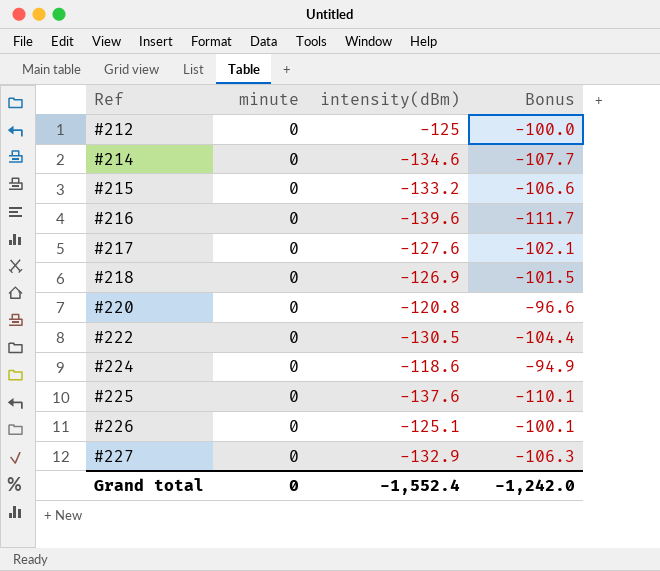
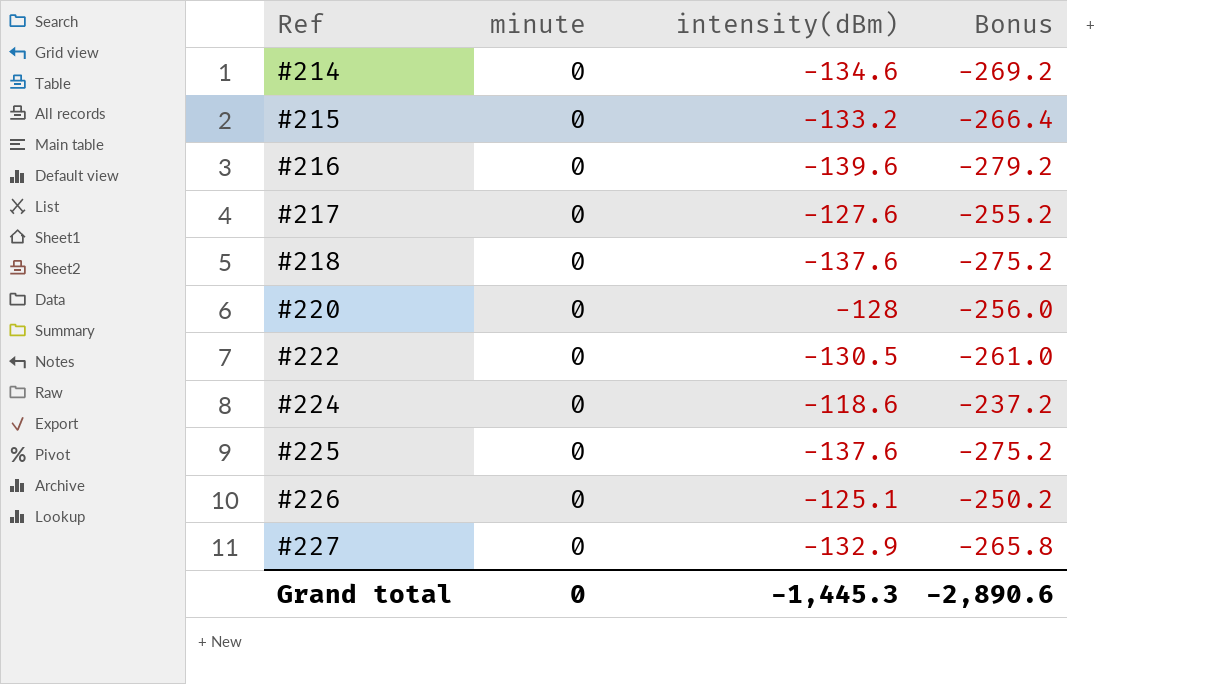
column Bonus | formula: [intensity(dBm)] * 0.8 -> [intensity(dBm)] * 2
row #212: 0 | -125 | -100.0 -> none
#218 | intensity(dBm): -126.9 -> -137.6
#220 | intensity(dBm): -120.8 -> -128
Grand total | intensity(dBm): -1,552.4 -> -1,445.3
Grand total | Bonus: -1,242.0 -> -2,890.6

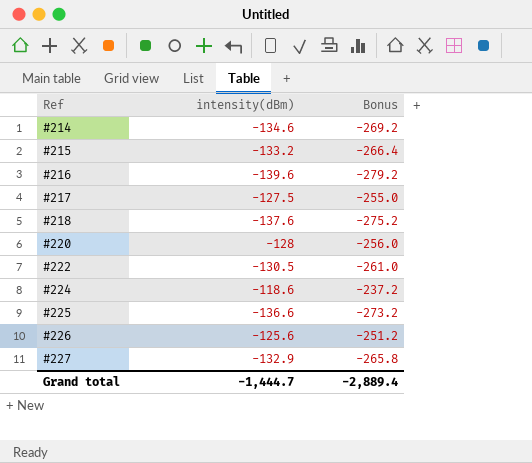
column minute | position: 2 -> none
#217 | intensity(dBm): -127.6 -> -127.5
#217 | Bonus: -255.2 -> -255.0
#225 | intensity(dBm): -137.6 -> -136.6
#225 | Bonus: -275.2 -> -273.2
#226 | intensity(dBm): -125.1 -> -125.6
#226 | Bonus: -250.2 -> -251.2
Grand total | intensity(dBm): -1,445.3 -> -1,444.7
Grand total | Bonus: -2,890.6 -> -2,889.4

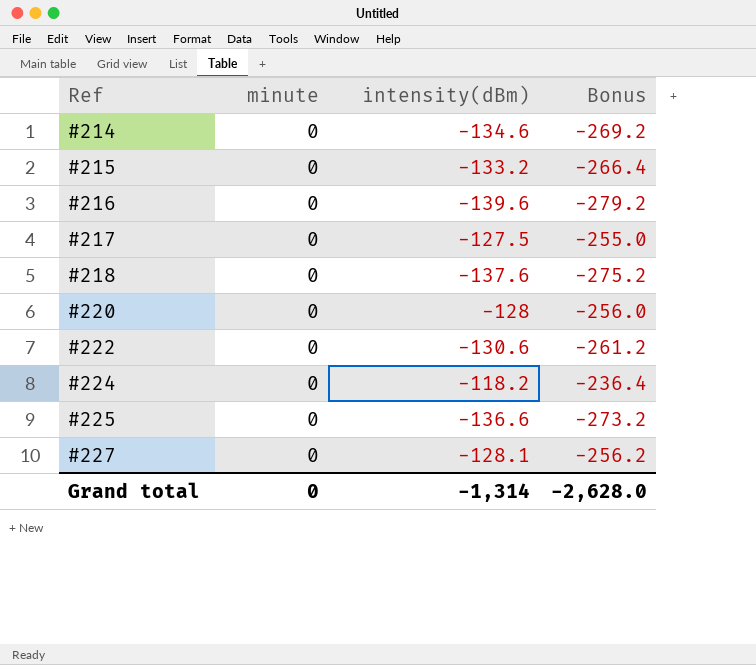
column minute | position: none -> 2
row #226: -125.6 | -251.2 -> none
#222 | intensity(dBm): -130.5 -> -130.6
#222 | Bonus: -261.0 -> -261.2
#224 | intensity(dBm): -118.6 -> -118.2
#224 | Bonus: -237.2 -> -236.4
#227 | intensity(dBm): -132.9 -> -128.1
#227 | Bonus: -265.8 -> -256.2
Grand total | intensity(dBm): -1,444.7 -> -1,314
Grand total | Bonus: -2,889.4 -> -2,628.0

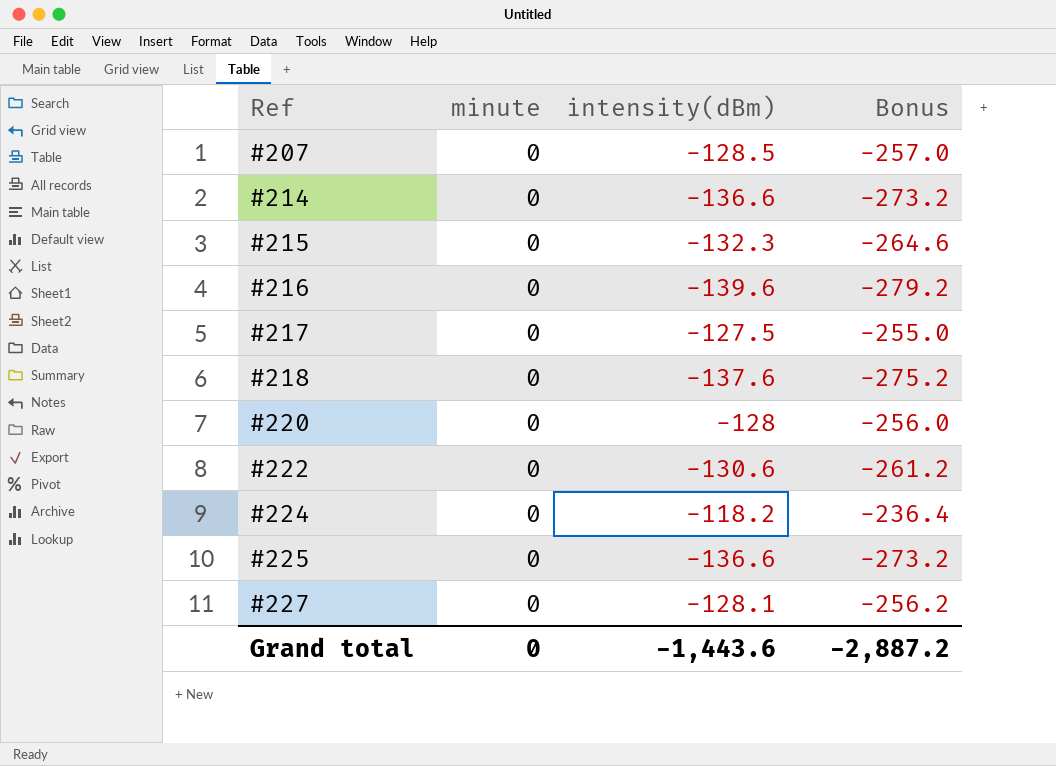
row #207: none -> 0 | -128.5 | -257.0
#214 | intensity(dBm): -134.6 -> -136.6
#214 | Bonus: -269.2 -> -273.2
#215 | intensity(dBm): -133.2 -> -132.3
#215 | Bonus: -266.4 -> -264.6
Grand total | intensity(dBm): -1,314 -> -1,443.6
Grand total | Bonus: -2,628.0 -> -2,887.2

